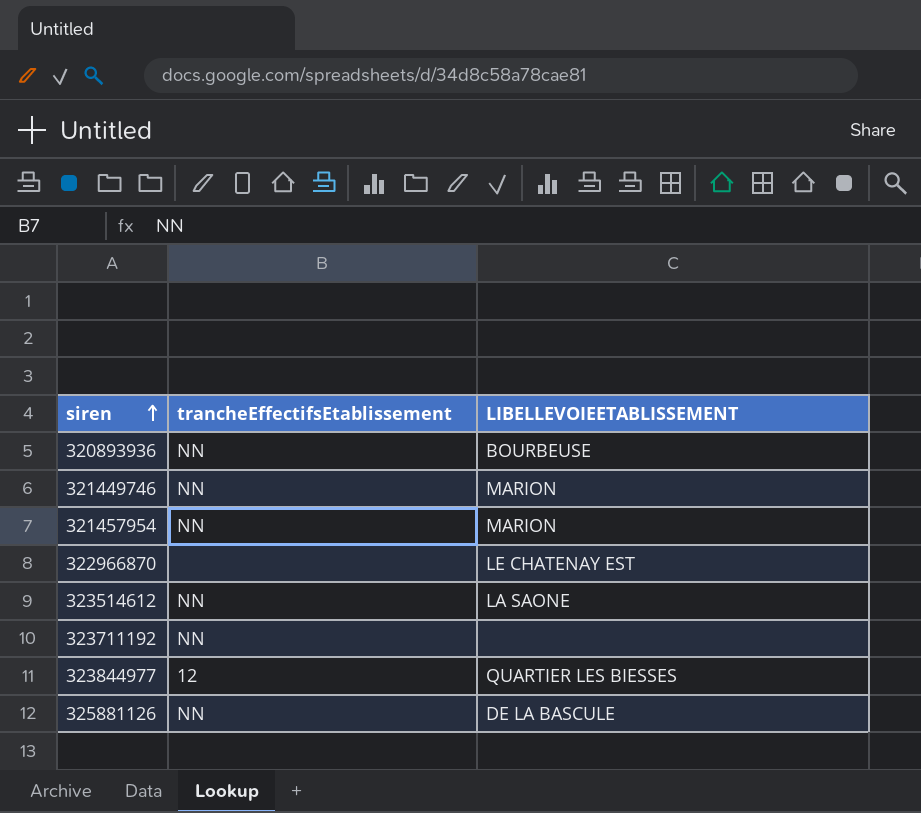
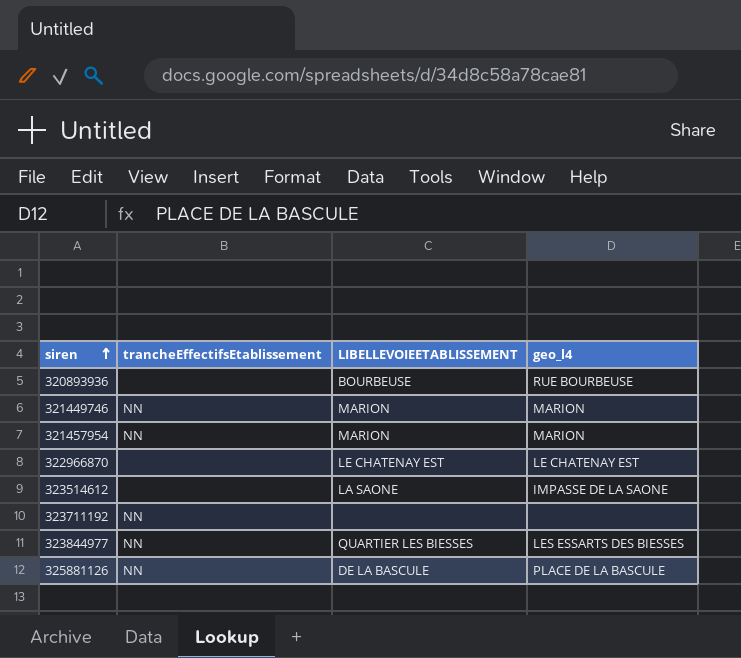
column geo_l4 | position: none -> 4
320893936 | trancheEffectifsEtablissement: NN -> none
323514612 | trancheEffectifsEtablissement: NN -> none
323844977 | trancheEffectifsEtablissement: 12 -> NN

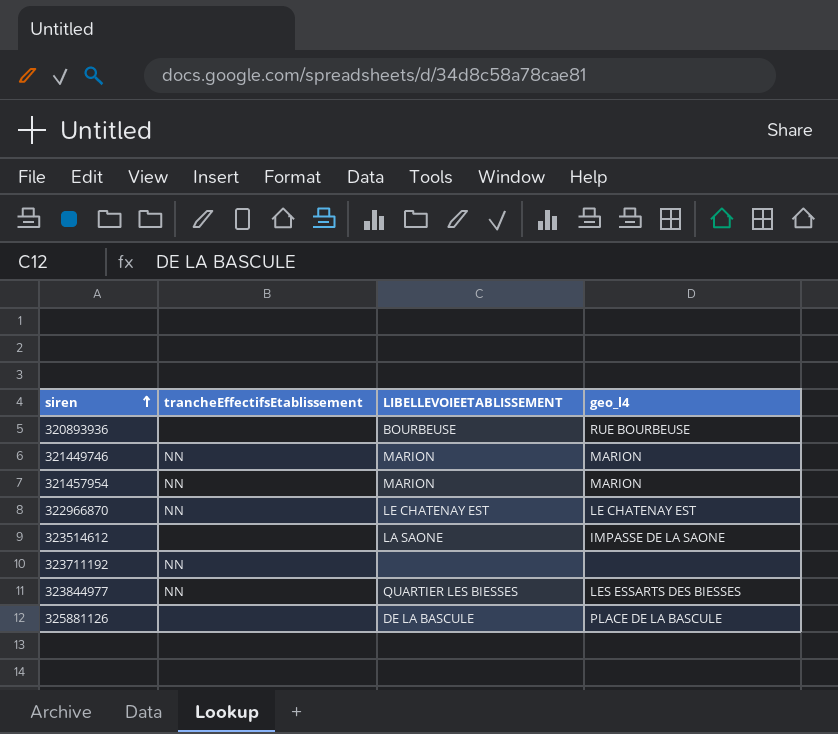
322966870 | trancheEffectifsEtablissement: none -> NN
325881126 | trancheEffectifsEtablissement: NN -> none

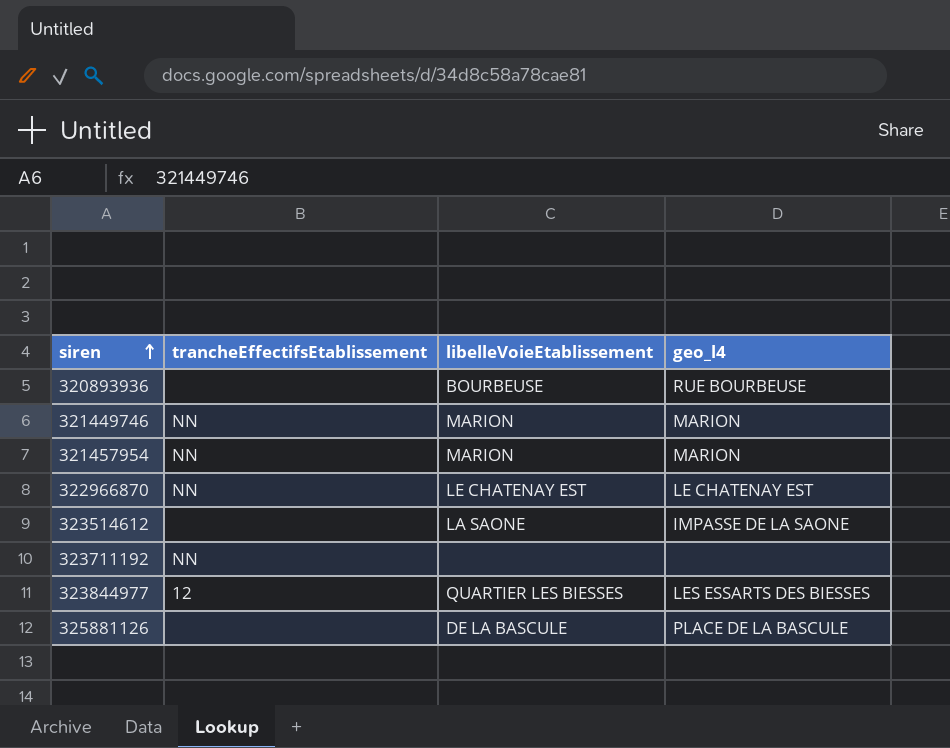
column name: LIBELLEVOIEETABLISSEMENT -> libelleVoieEtablissement
323844977 | trancheEffectifsEtablissement: NN -> 12

